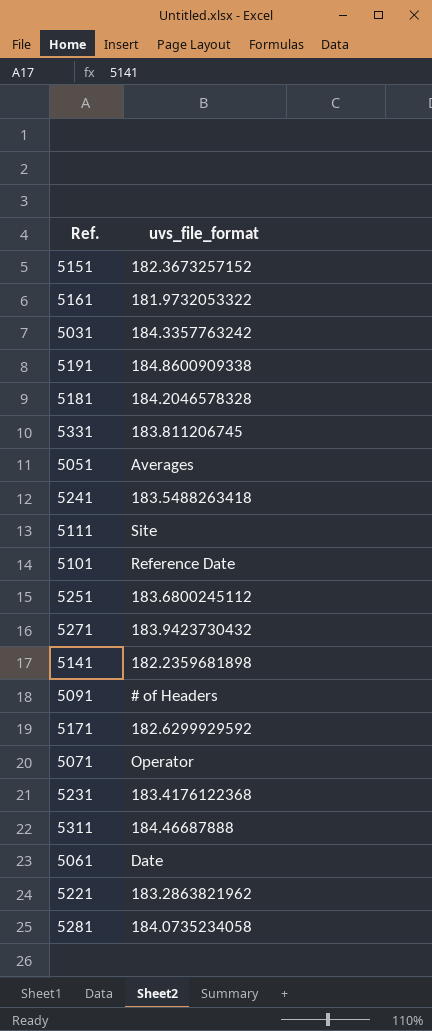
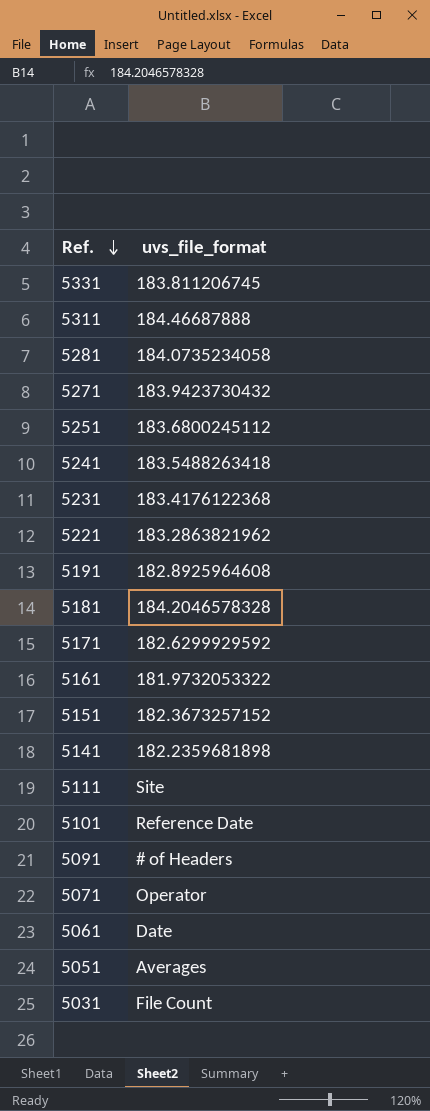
row order: none -> Ref. descending
5191 | uvs_file_format: 184.8600909338 -> 182.8925964608
5031 | uvs_file_format: 184.3357763242 -> File Count

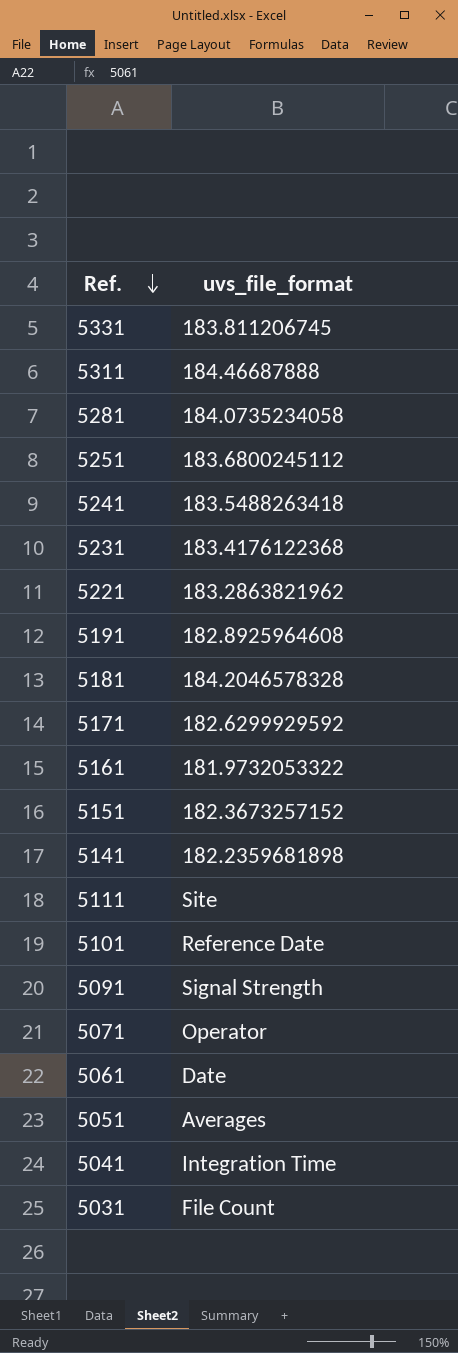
row 5271: 183.9423730432 -> none
5091 | uvs_file_format: # of Headers -> Signal Strength
row 5041: none -> Integration Time

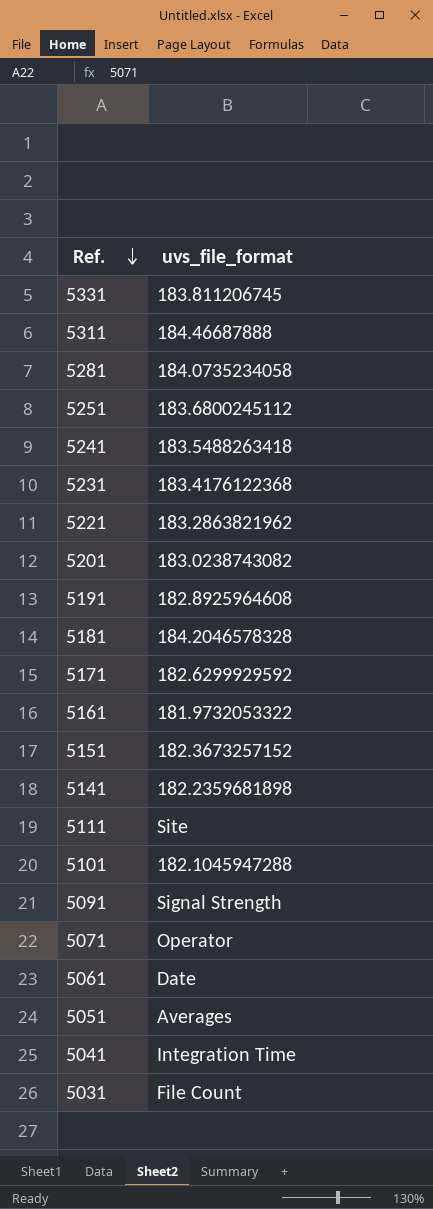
row 5201: none -> 183.0238743082
5101 | uvs_file_format: Reference Date -> 182.1045947288

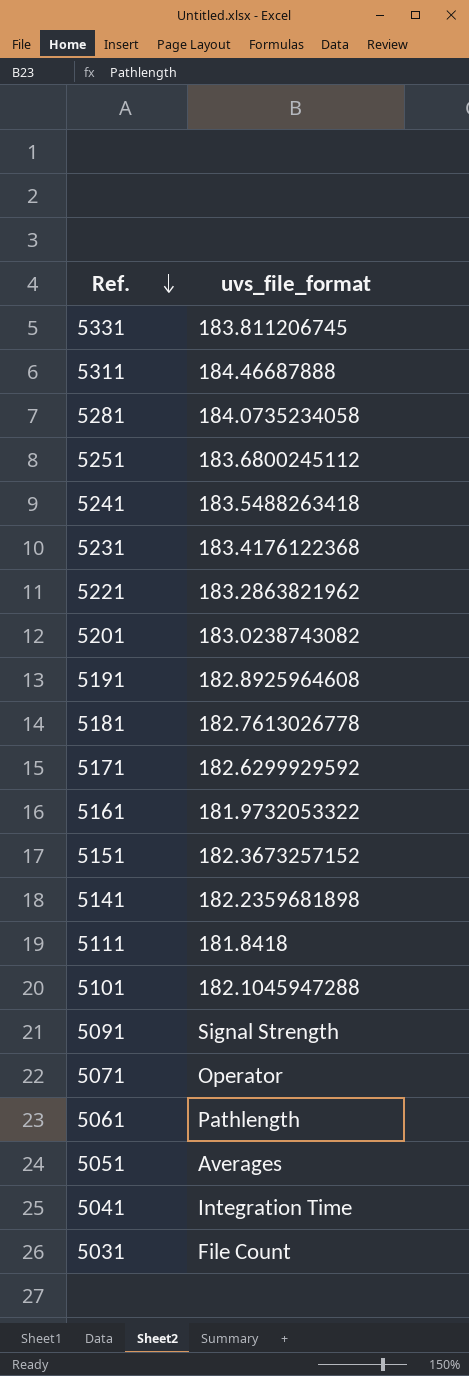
5181 | uvs_file_format: 184.2046578328 -> 182.7613026778
5111 | uvs_file_format: Site -> 181.8418
5061 | uvs_file_format: Date -> Pathlength

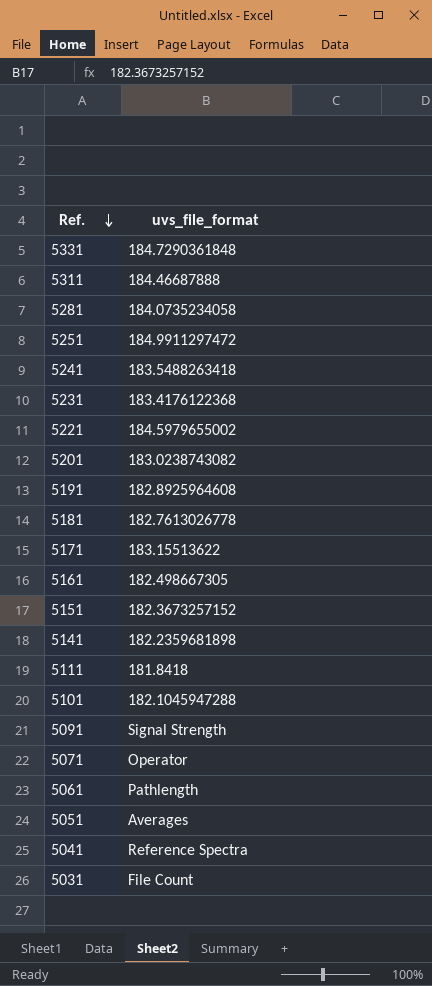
5331 | uvs_file_format: 183.811206745 -> 184.7290361848
5251 | uvs_file_format: 183.6800245112 -> 184.9911297472
5221 | uvs_file_format: 183.2863821962 -> 184.5979655002
5171 | uvs_file_format: 182.6299929592 -> 183.15513622
5161 | uvs_file_format: 181.9732053322 -> 182.498667305
5041 | uvs_file_format: Integration Time -> Reference Spectra

